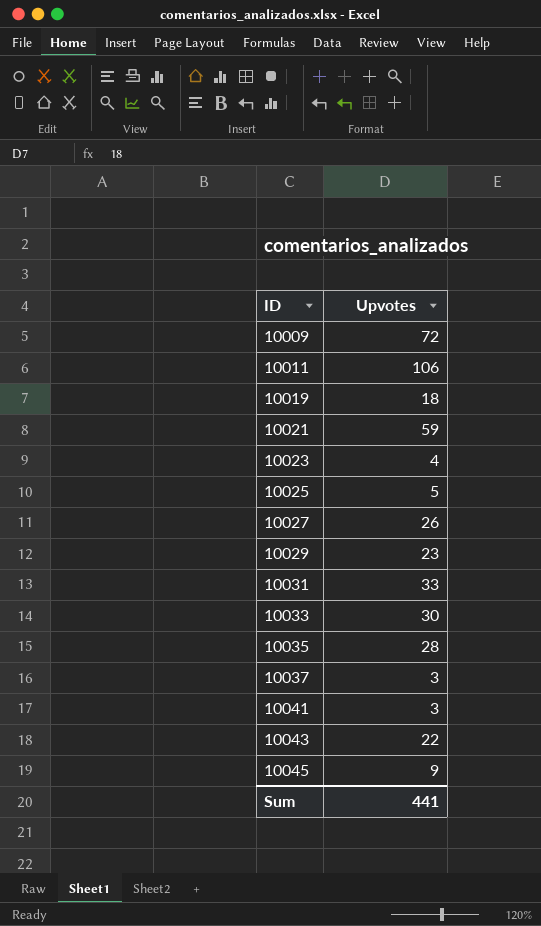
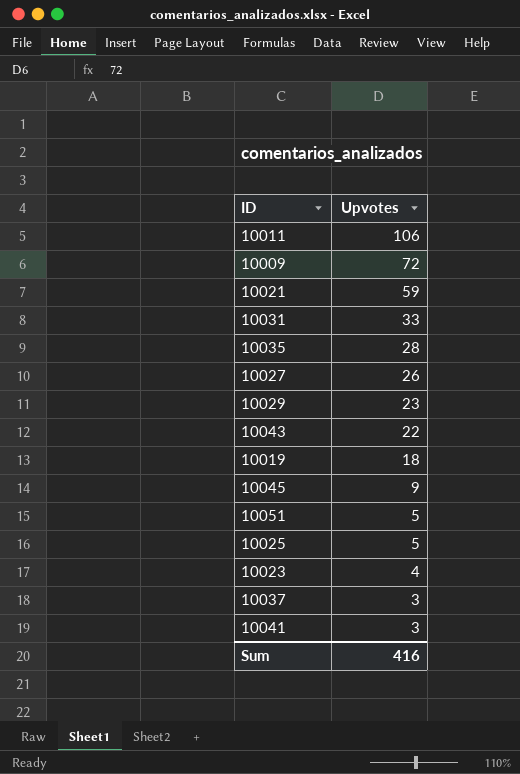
row order: ID ascending -> Upvotes descending
row 10033: 30 -> none
row 10051: none -> 5
Sum | Upvotes: 441 -> 416

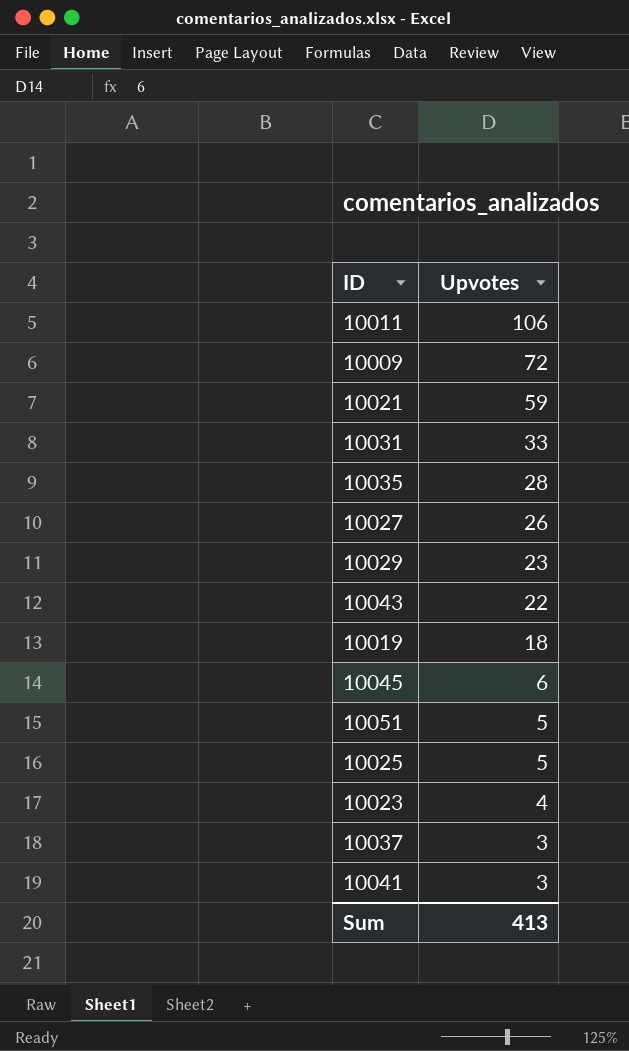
10045 | Upvotes: 9 -> 6
Sum | Upvotes: 416 -> 413

